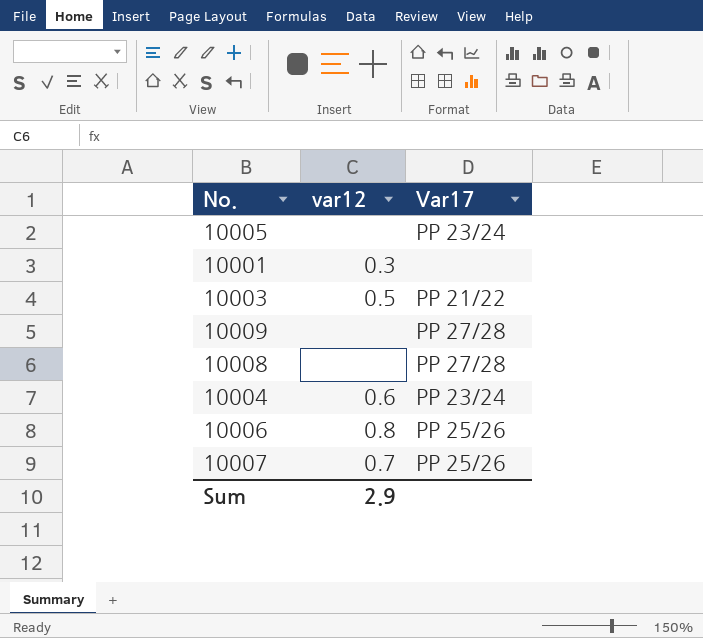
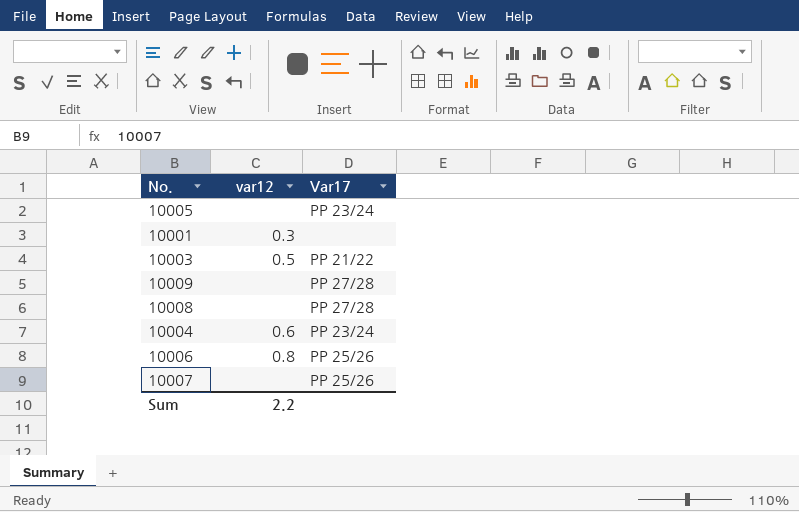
10007 | var12: 0.7 -> none
Sum | var12: 2.9 -> 2.2

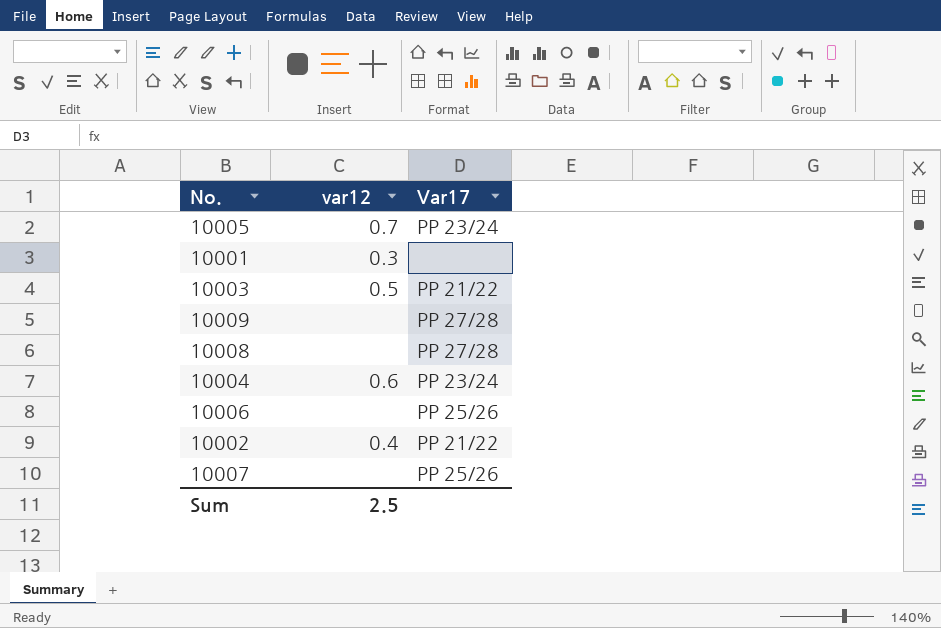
10005 | var12: none -> 0.7
10006 | var12: 0.8 -> none
row 10002: none -> 0.4 | PP 21/22
Sum | var12: 2.2 -> 2.5

